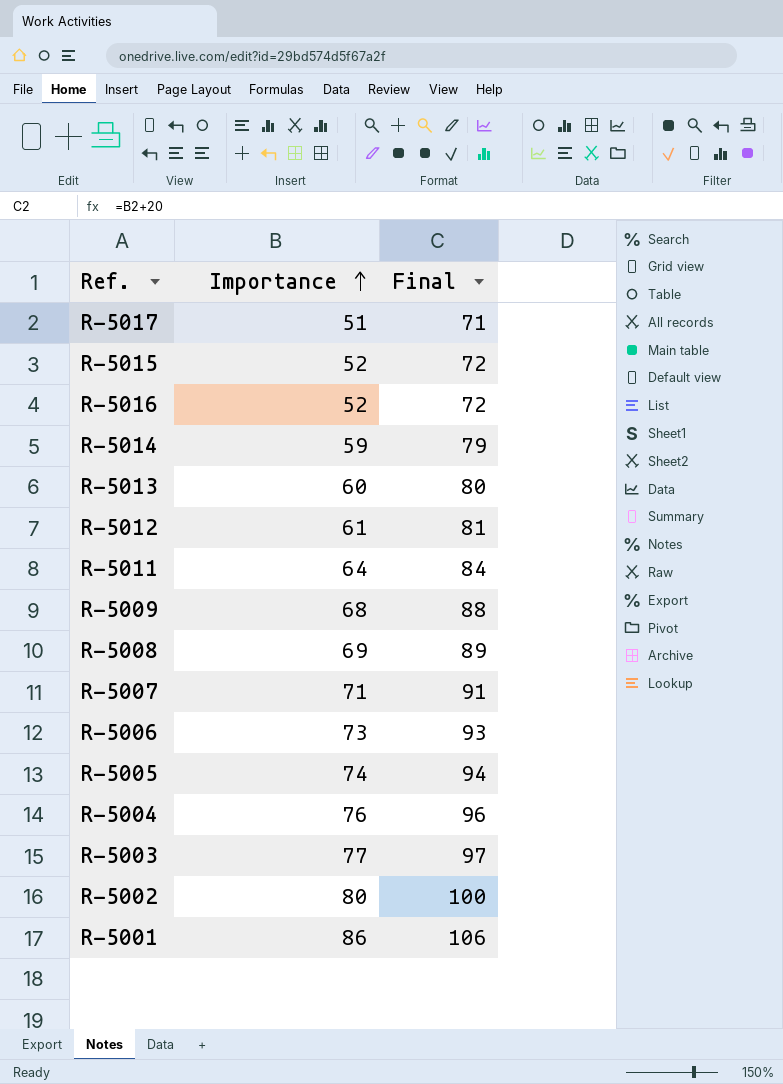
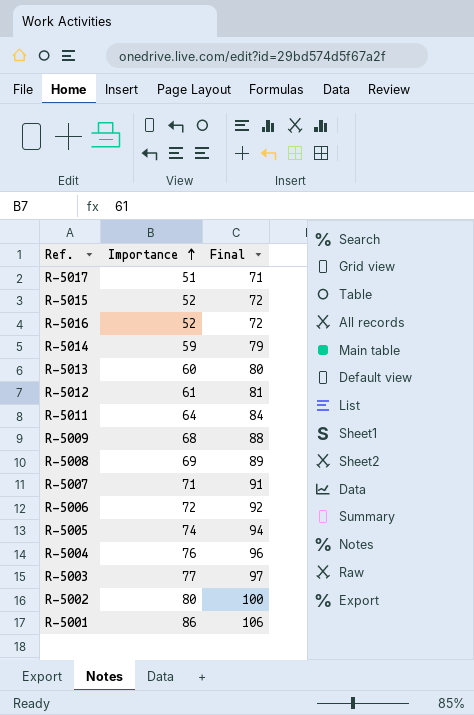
R-5006 | Importance: 73 -> 72
R-5006 | Final: 93 -> 92

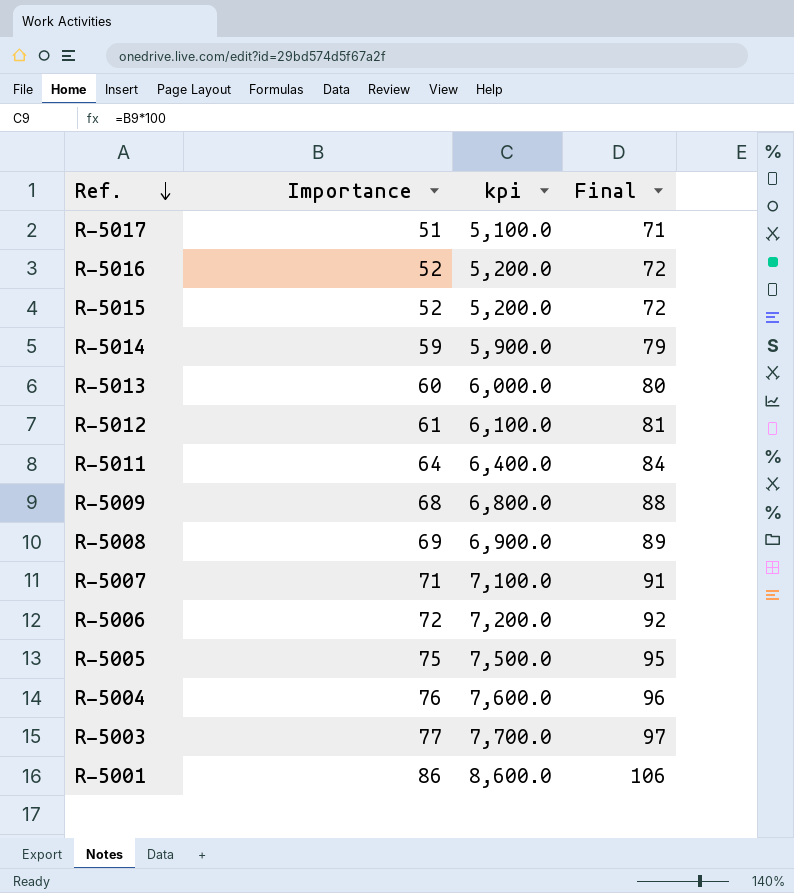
row order: Importance ascending -> Ref. descending
column kpi | formula: none -> [Importance] * 100
row R-5002: 80 | 100 -> none
R-5005 | Importance: 74 -> 75
R-5005 | Final: 94 -> 95

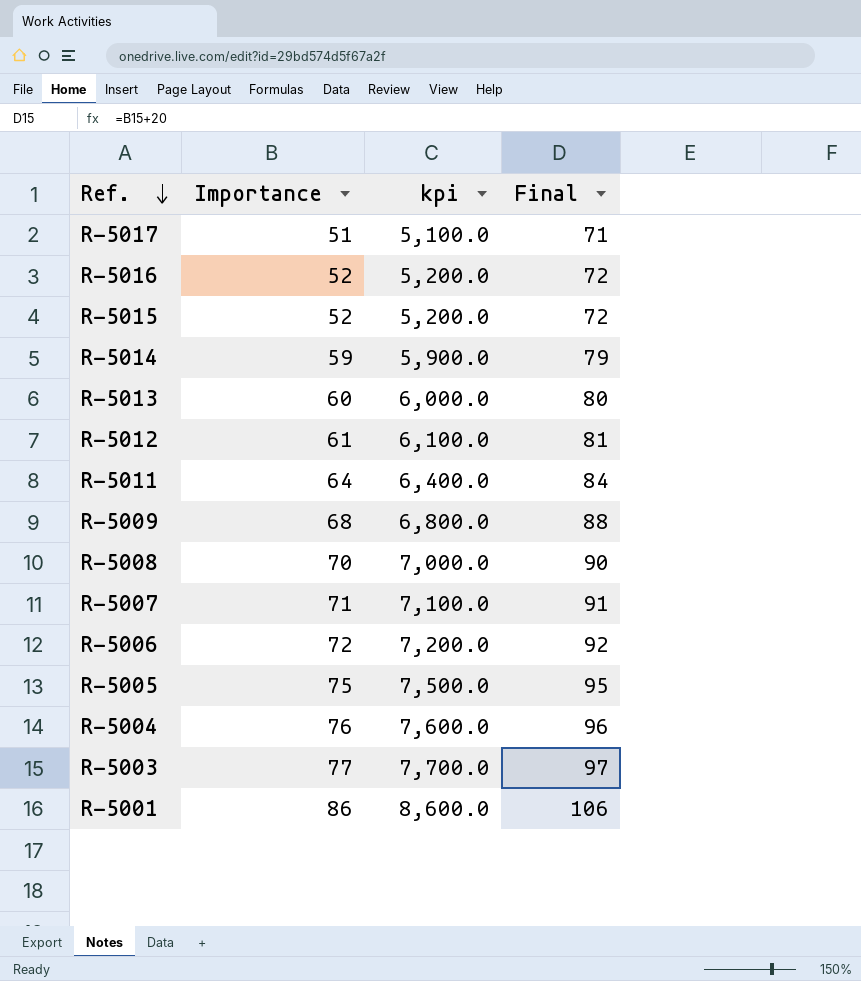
R-5008 | Importance: 69 -> 70
R-5008 | kpi: 6,900.0 -> 7,000.0
R-5008 | Final: 89 -> 90

